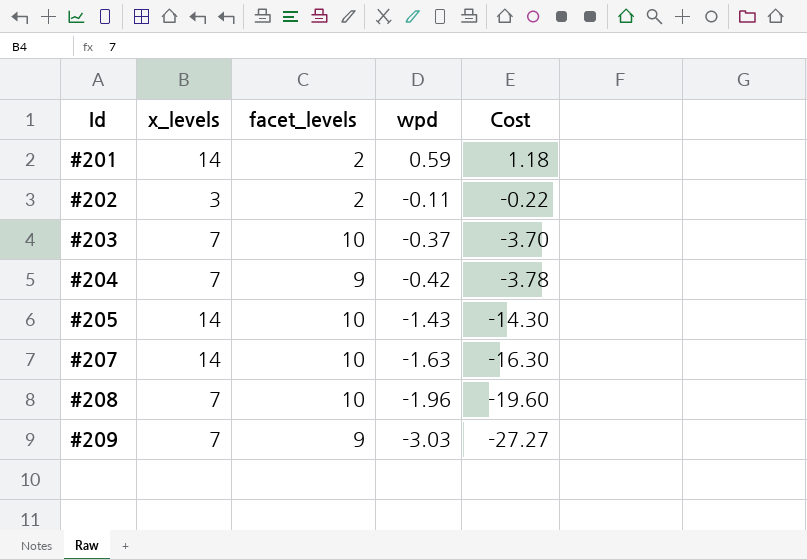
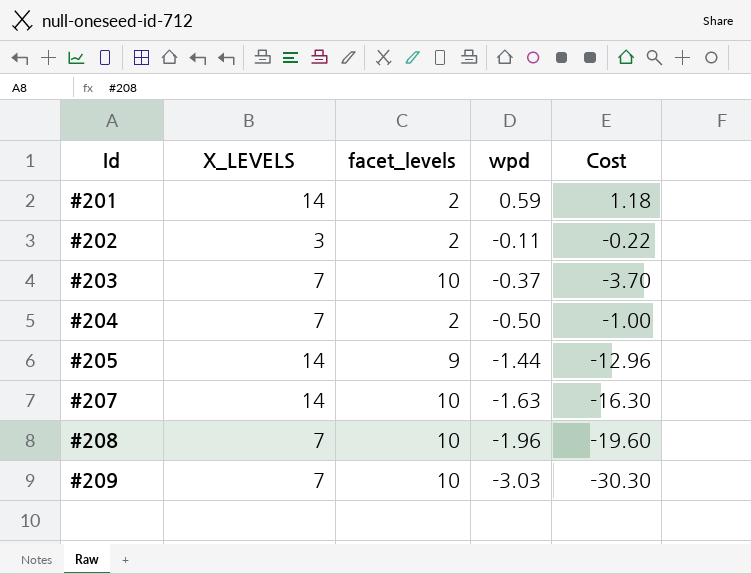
column name: x_levels -> X_LEVELS
#204 | facet_levels: 9 -> 2
#204 | wpd: -0.42 -> -0.50
#204 | Cost: -3.78 -> -1.00
#205 | facet_levels: 10 -> 9
#205 | wpd: -1.43 -> -1.44
#205 | Cost: -14.30 -> -12.96
#209 | facet_levels: 9 -> 10
#209 | Cost: -27.27 -> -30.30

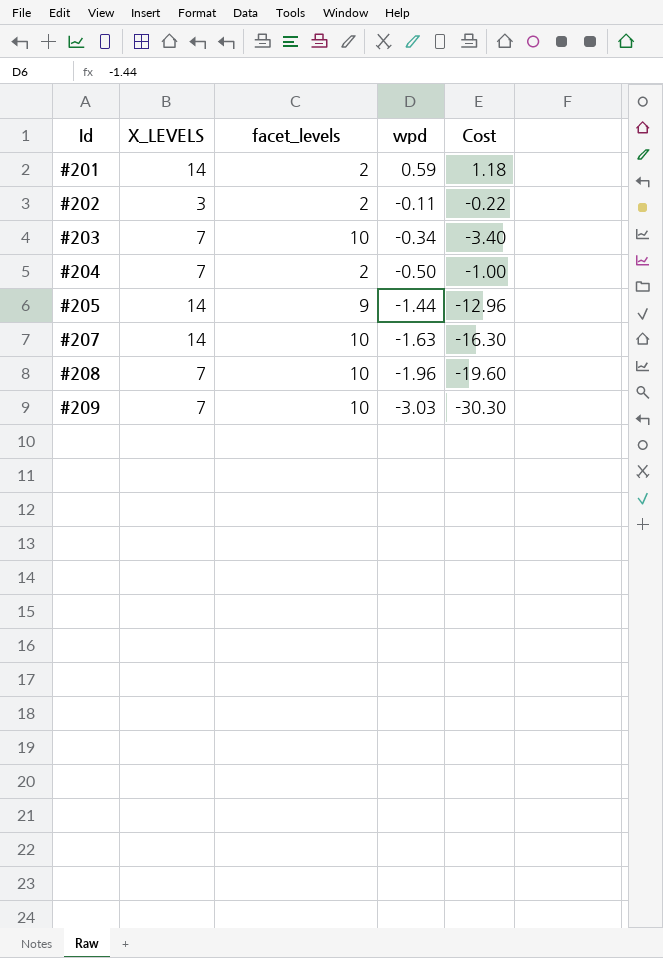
#203 | wpd: -0.37 -> -0.34
#203 | Cost: -3.70 -> -3.40

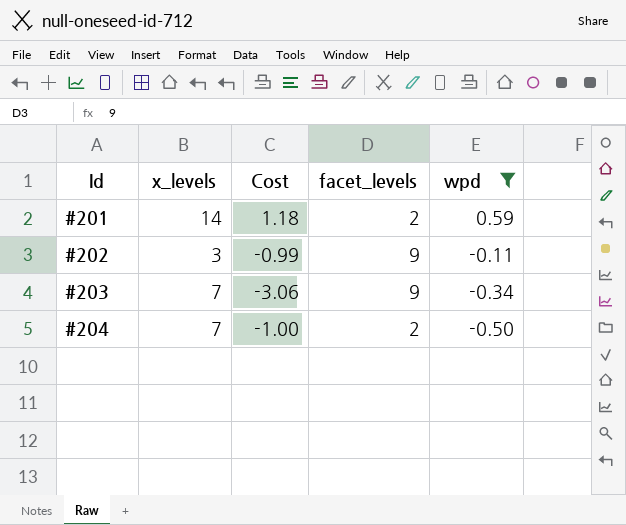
filter: none -> wpd >= -0.50
column name: X_LEVELS -> x_levels
column Cost | position: 5 -> 3
#202 | Cost: -0.22 -> -0.99
#202 | facet_levels: 2 -> 9
#203 | Cost: -3.40 -> -3.06
#203 | facet_levels: 10 -> 9

